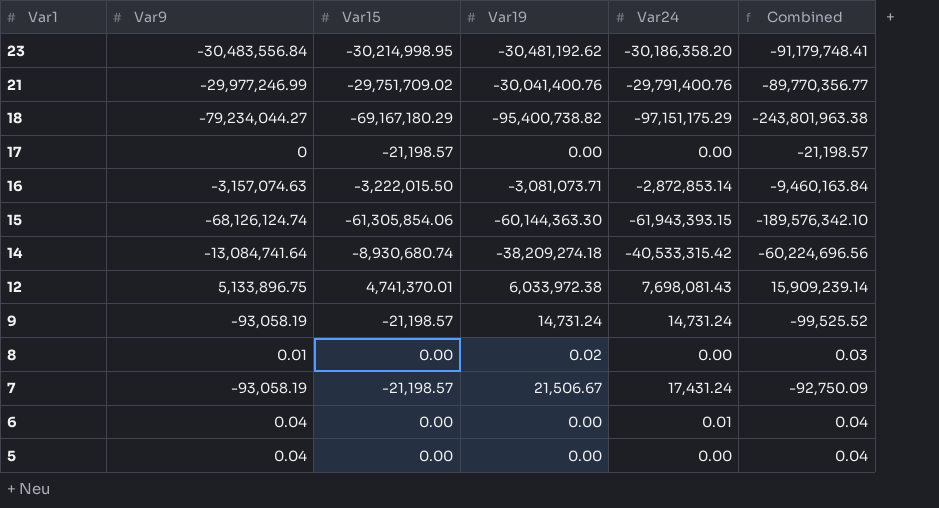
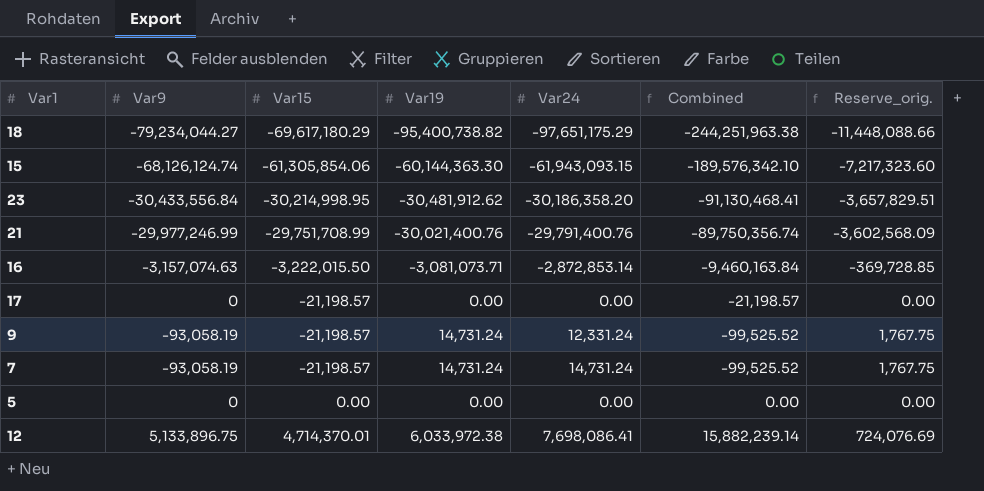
row order: Var1 descending -> Var15 ascending
column Reserve_orig. | formula: none -> [Var19] * 0.12
row 14: -13,084,741.64 | -8,930,680.74 | -38,209,274.18 | -40,533,315.42 | -60,224,696.56 -> none
row 8: 0.01 | 0.00 | 0.02 | 0.00 | 0.03 -> none
row 6: 0.04 | 0.00 | 0.00 | 0.01 | 0.04 -> none
18 | Var15: -69,167,180.29 -> -69,617,180.29
18 | Var24: -97,151,175.29 -> -97,651,175.29
18 | Combined: -243,801,963.38 -> -244,251,963.38
15 | Var24: -61,943,393.15 -> -61,943,093.15
23 | Var9: -30,483,556.84 -> -30,433,556.84
23 | Var19: -30,481,192.62 -> -30,481,912.62
23 | Combined: -91,179,748.41 -> -91,130,468.41
21 | Var15: -29,751,709.02 -> -29,751,708.99
21 | Var19: -30,041,400.76 -> -30,021,400.76
21 | Combined: -89,770,356.77 -> -89,750,356.74
9 | Var24: 14,731.24 -> 12,331.24
7 | Var19: 21,506.67 -> 14,731.24
7 | Var24: 17,431.24 -> 14,731.24
7 | Combined: -92,750.09 -> -99,525.52
5 | Var9: 0.04 -> 0
5 | Combined: 0.04 -> 0.00
12 | Var15: 4,741,370.01 -> 4,714,370.01
12 | Var24: 7,698,081.43 -> 7,698,086.41
12 | Combined: 15,909,239.14 -> 15,882,239.14

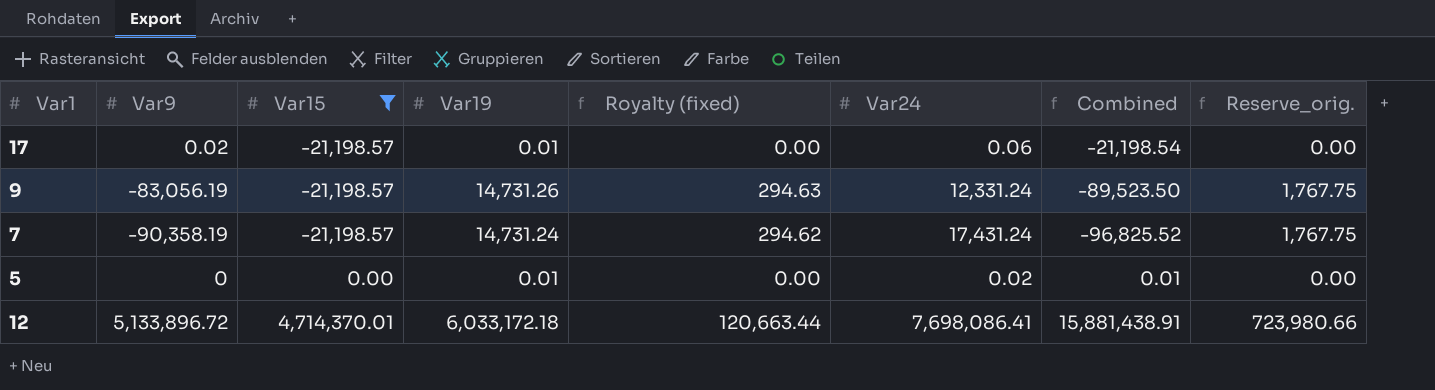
filter: none -> Var15 >= -21,198.57
column Royalty (fixed) | formula: none -> [Var19] * 0.02
17 | Var9: 0 -> 0.02
17 | Var19: 0.00 -> 0.01
17 | Var24: 0.00 -> 0.06
17 | Combined: -21,198.57 -> -21,198.54
9 | Var9: -93,058.19 -> -83,056.19
9 | Var19: 14,731.24 -> 14,731.26
9 | Combined: -99,525.52 -> -89,523.50
7 | Var9: -93,058.19 -> -90,358.19
7 | Var24: 14,731.24 -> 17,431.24
7 | Combined: -99,525.52 -> -96,825.52
5 | Var19: 0.00 -> 0.01
5 | Var24: 0.00 -> 0.02
5 | Combined: 0.00 -> 0.01
12 | Var9: 5,133,896.75 -> 5,133,896.72
12 | Var19: 6,033,972.38 -> 6,033,172.18
12 | Combined: 15,882,239.14 -> 15,881,438.91
12 | Reserve_orig.: 724,076.69 -> 723,980.66

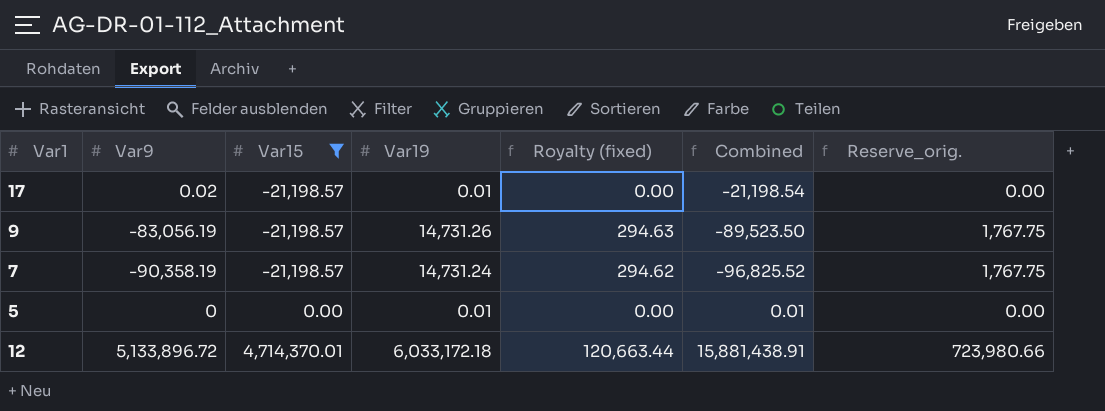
column Var24 | position: 6 -> none

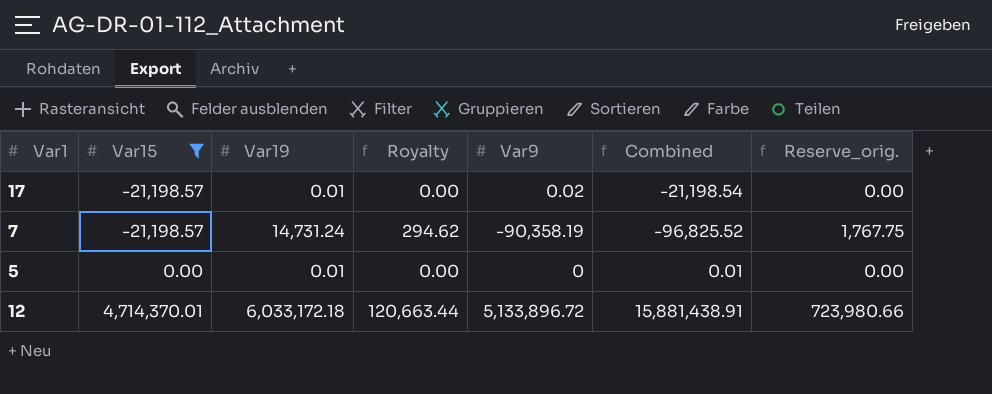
column name: Royalty (fixed) -> Royalty
column Var9 | position: 2 -> 5
row 9: -83,056.19 | -21,198.57 | 14,731.26 | 294.63 | -89,523.50 | 1,767.75 -> none

